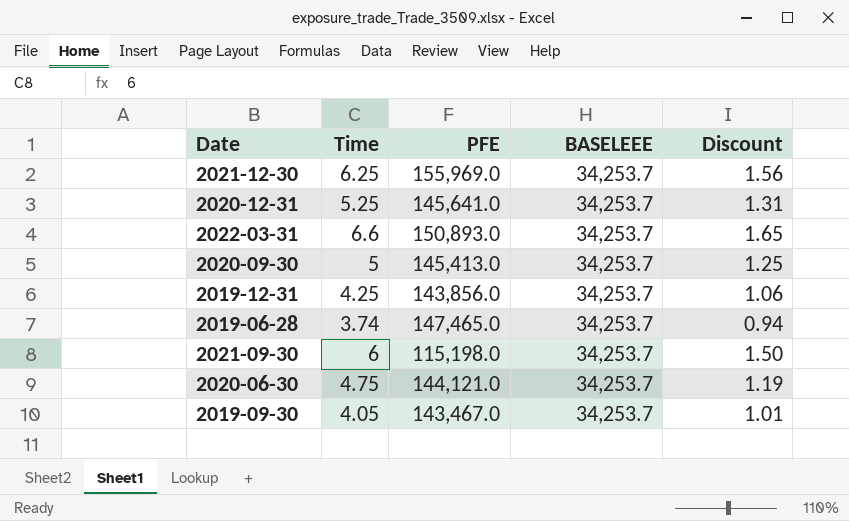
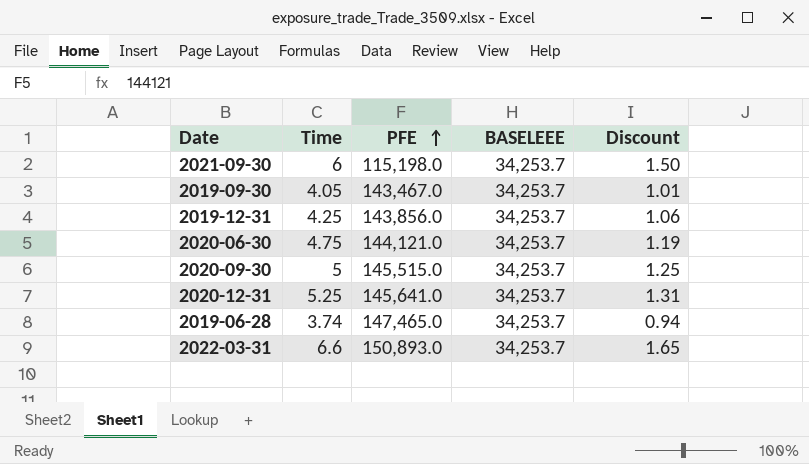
row order: none -> PFE ascending
row 2021-12-30: 6.25 | 155,969.0 | 34,253.7 | 1.56 -> none
2020-09-30 | PFE: 145,413.0 -> 145,515.0

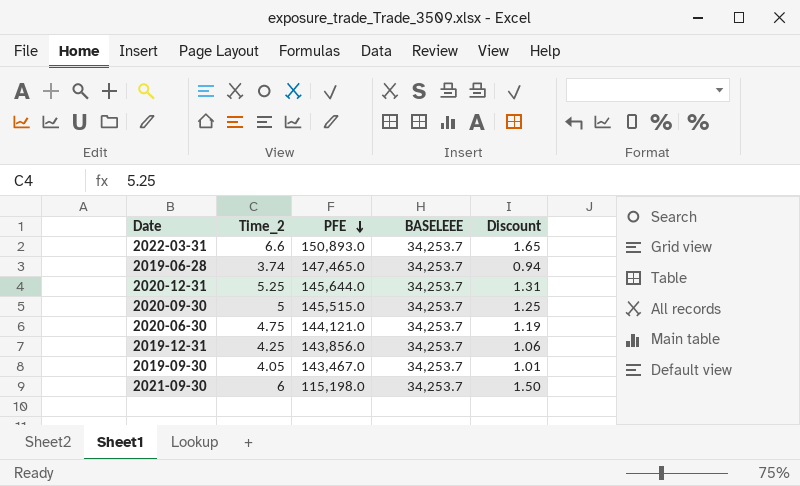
row order: PFE ascending -> PFE descending
column name: Time -> Time_2
2020-12-31 | PFE: 145,641.0 -> 145,644.0

